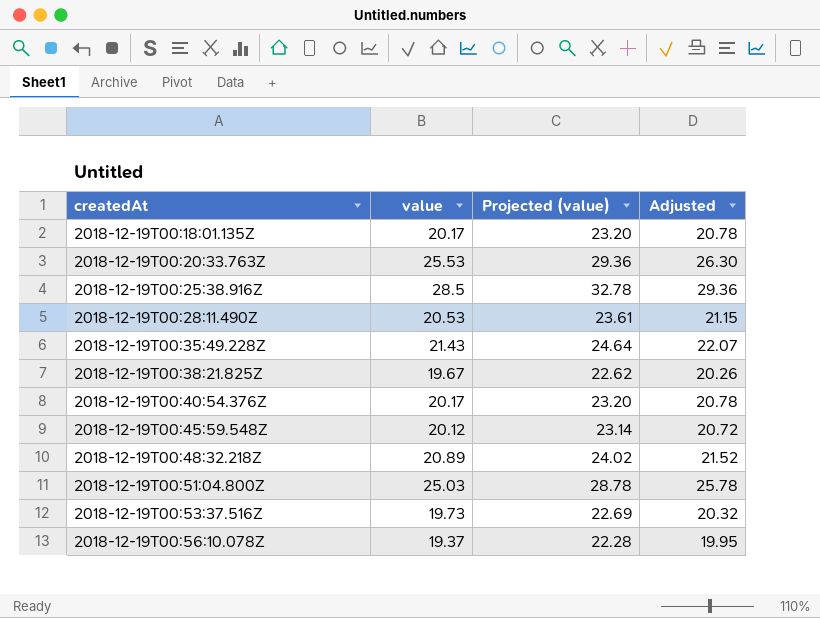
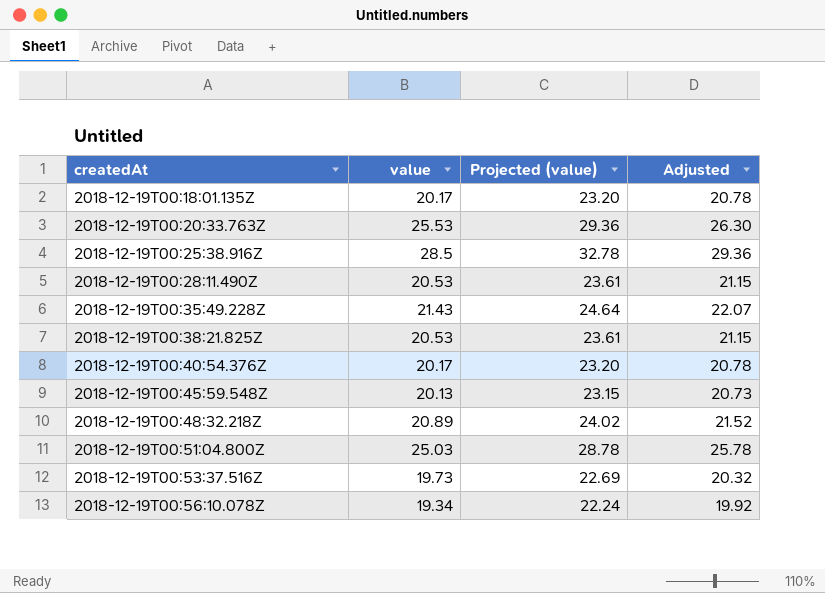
2018-12-19T00:38:21.825Z | value: 19.67 -> 20.53
2018-12-19T00:38:21.825Z | Projected (value): 22.62 -> 23.61
2018-12-19T00:38:21.825Z | Adjusted: 20.26 -> 21.15
2018-12-19T00:45:59.548Z | value: 20.12 -> 20.13
2018-12-19T00:45:59.548Z | Projected (value): 23.14 -> 23.15
2018-12-19T00:45:59.548Z | Adjusted: 20.72 -> 20.73
2018-12-19T00:56:10.078Z | value: 19.37 -> 19.34
2018-12-19T00:56:10.078Z | Projected (value): 22.28 -> 22.24
2018-12-19T00:56:10.078Z | Adjusted: 19.95 -> 19.92

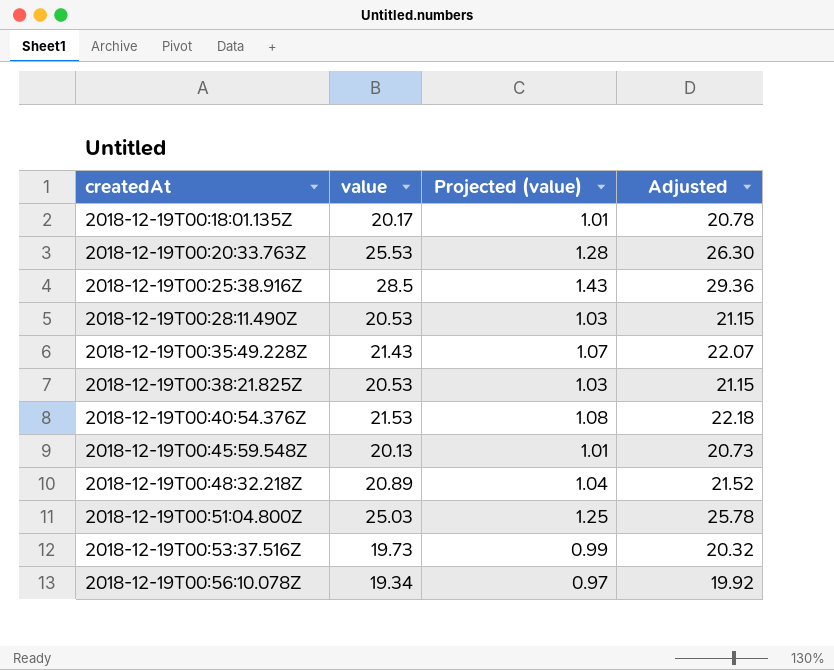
column Projected (value) | formula: [value] * 1.15 -> [value] * 0.05
2018-12-19T00:40:54.376Z | value: 20.17 -> 21.53
2018-12-19T00:40:54.376Z | Adjusted: 20.78 -> 22.18

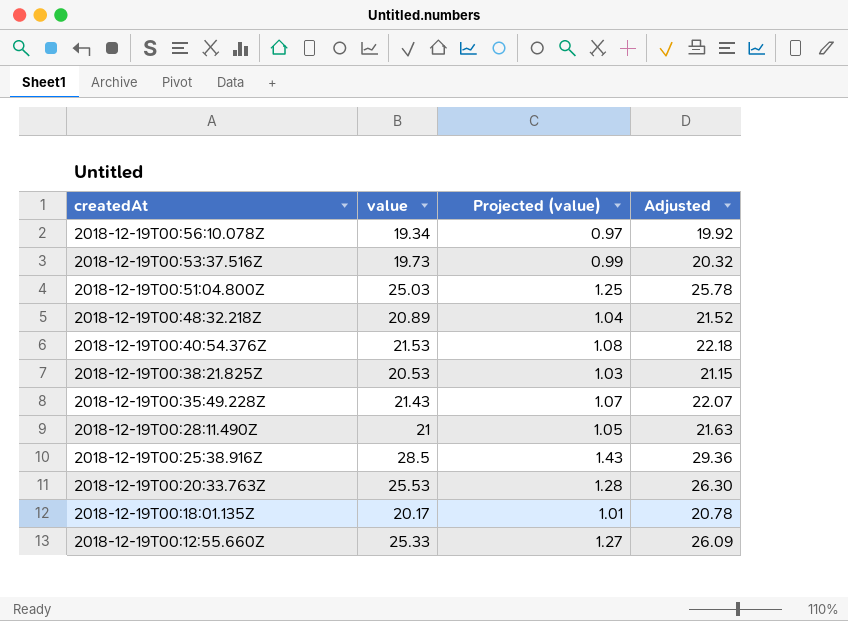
row order: createdAt ascending -> createdAt descending
row 2018-12-19T00:45:59.548Z: 20.13 | 1.01 | 20.73 -> none
2018-12-19T00:28:11.490Z | value: 20.53 -> 21
2018-12-19T00:28:11.490Z | Projected (value): 1.03 -> 1.05
2018-12-19T00:28:11.490Z | Adjusted: 21.15 -> 21.63
row 2018-12-19T00:12:55.660Z: none -> 25.33 | 1.27 | 26.09

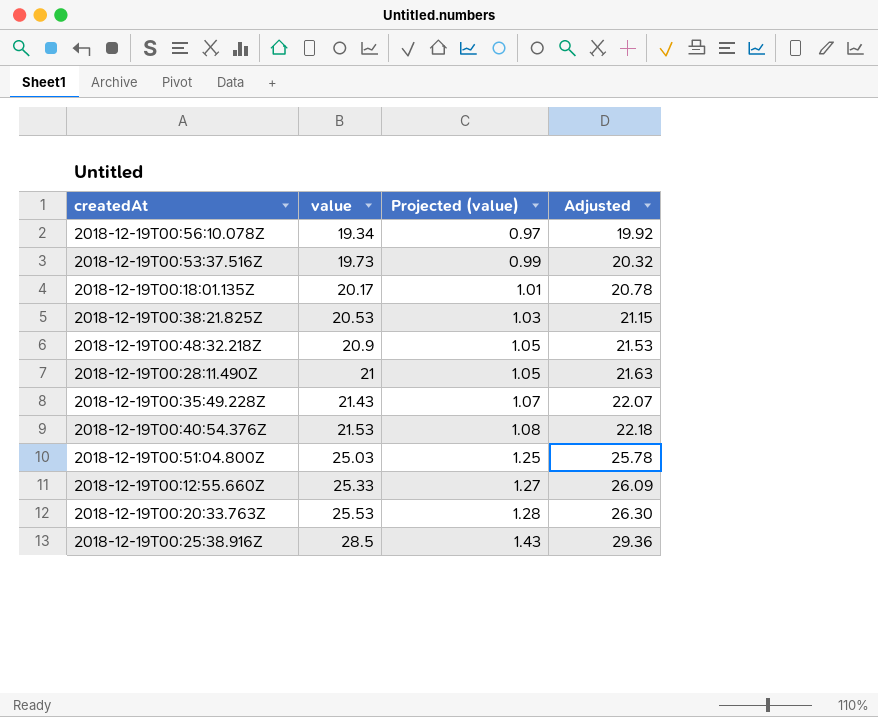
row order: createdAt descending -> value ascending
2018-12-19T00:48:32.218Z | value: 20.89 -> 20.9
2018-12-19T00:48:32.218Z | Projected (value): 1.04 -> 1.05
2018-12-19T00:48:32.218Z | Adjusted: 21.52 -> 21.53

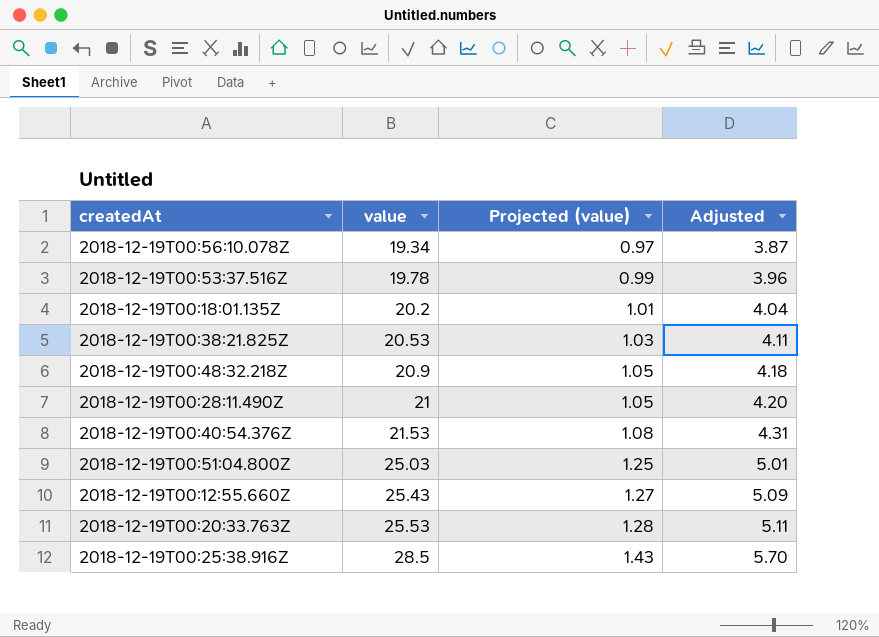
column Adjusted | formula: [value] * 1.03 -> [value] * 0.2
row 2018-12-19T00:35:49.228Z: 21.43 | 1.07 | 22.07 -> none
2018-12-19T00:53:37.516Z | value: 19.73 -> 19.78
2018-12-19T00:18:01.135Z | value: 20.17 -> 20.2
2018-12-19T00:12:55.660Z | value: 25.33 -> 25.43

